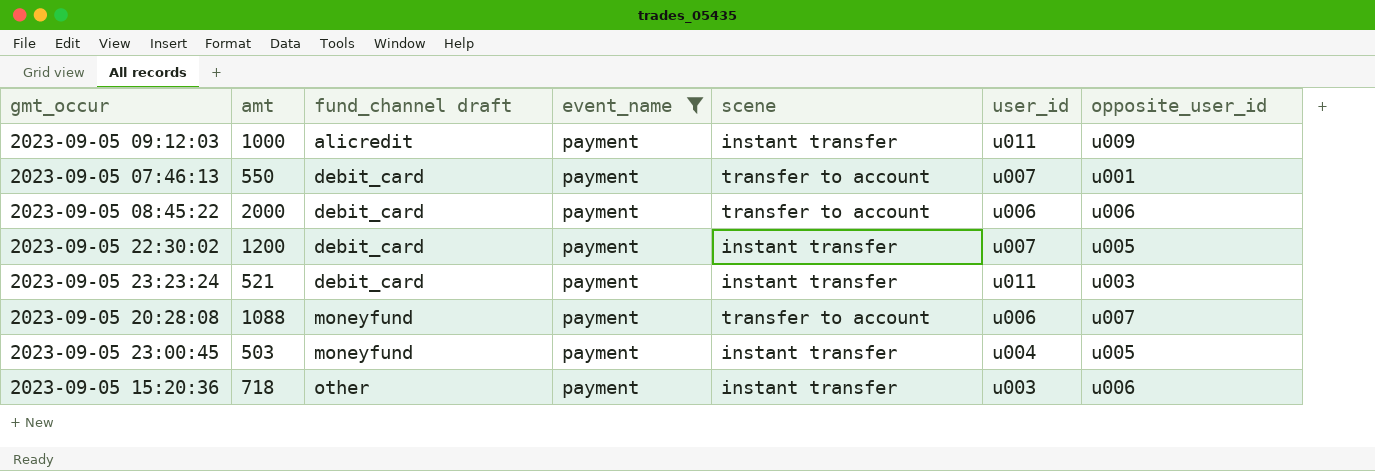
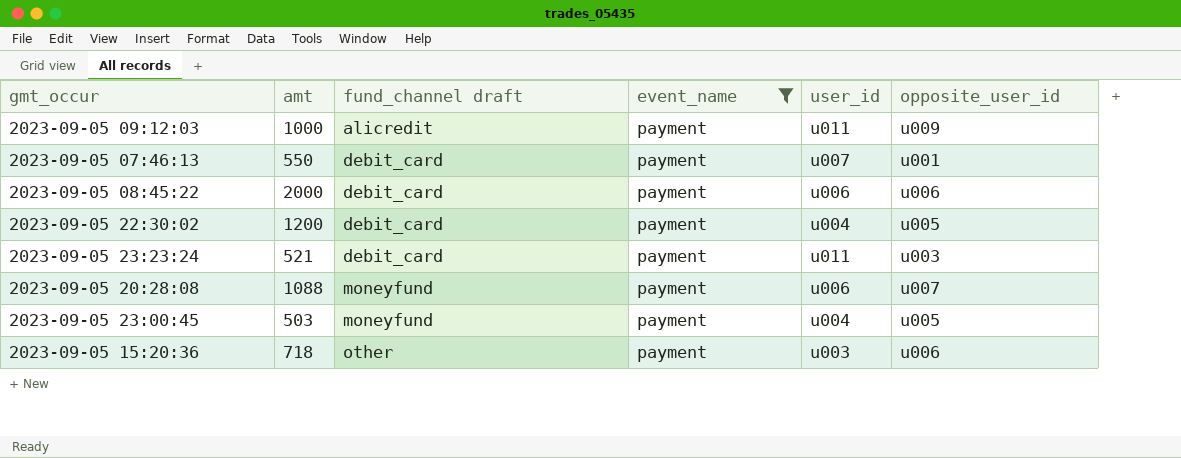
column scene | position: 5 -> none
2023-09-05 22:30:02 | user_id: u007 -> u004

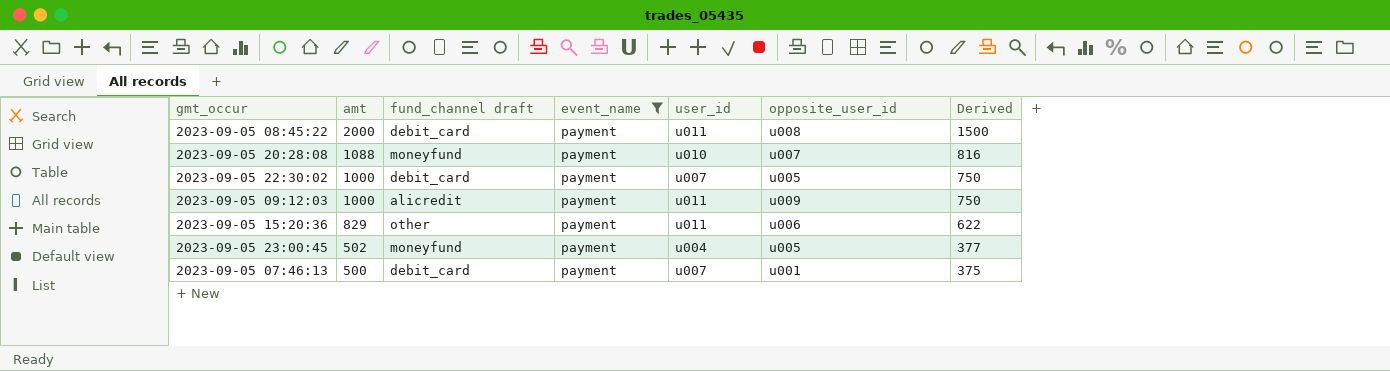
row order: fund_channel draft ascending -> amt descending
column Derived | formula: none -> [amt] * 0.75
row 2023-09-05 23:23:24: 521 | debit_card | payment | u011 | u003 -> none
2023-09-05 08:45:22 | user_id: u006 -> u011
2023-09-05 08:45:22 | opposite_user_id: u006 -> u008
2023-09-05 20:28:08 | user_id: u006 -> u010
2023-09-05 22:30:02 | amt: 1200 -> 1000
2023-09-05 22:30:02 | user_id: u004 -> u007
2023-09-05 15:20:36 | amt: 718 -> 829
2023-09-05 15:20:36 | user_id: u003 -> u011
2023-09-05 23:00:45 | amt: 503 -> 502
2023-09-05 07:46:13 | amt: 550 -> 500

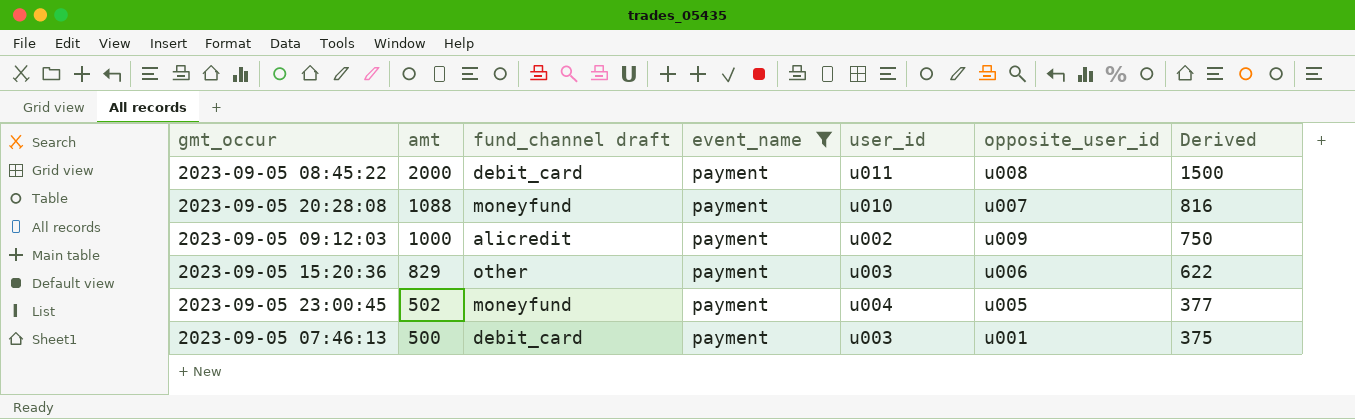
row 2023-09-05 22:30:02: 1000 | debit_card | payment | u007 | u005 | 750 -> none
2023-09-05 09:12:03 | user_id: u011 -> u002
2023-09-05 15:20:36 | user_id: u011 -> u003
2023-09-05 07:46:13 | user_id: u007 -> u003

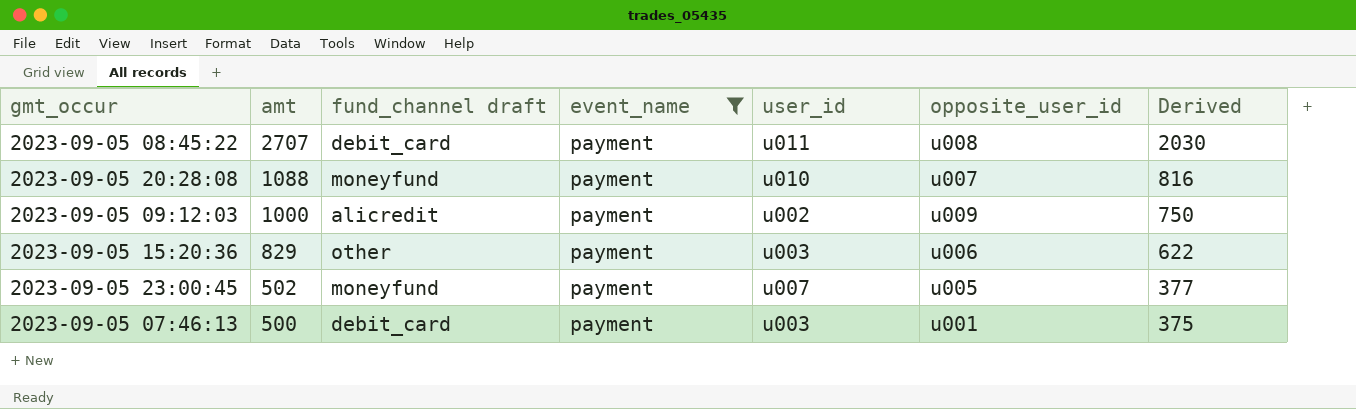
2023-09-05 08:45:22 | amt: 2000 -> 2707
2023-09-05 08:45:22 | Derived: 1500 -> 2030
2023-09-05 23:00:45 | user_id: u004 -> u007

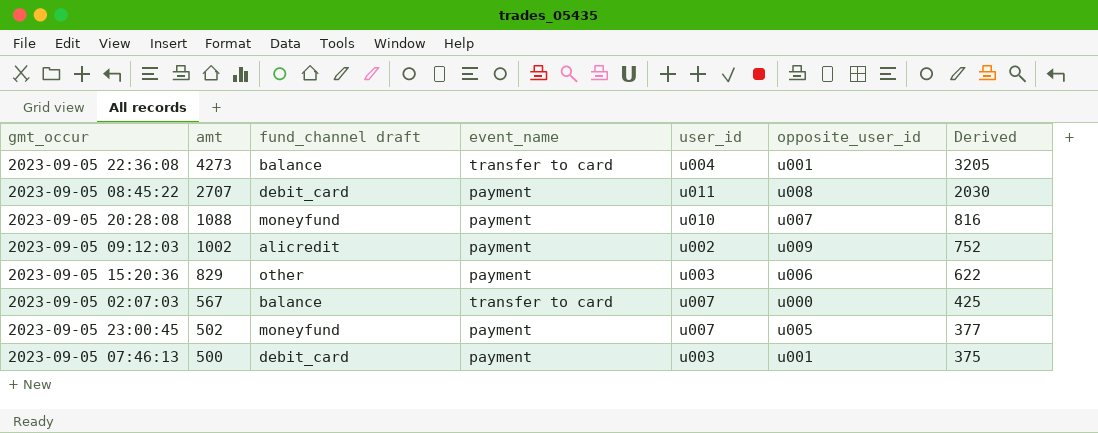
filter: event_name = payment -> none
2023-09-05 09:12:03 | amt: 1000 -> 1002
2023-09-05 09:12:03 | Derived: 750 -> 752

